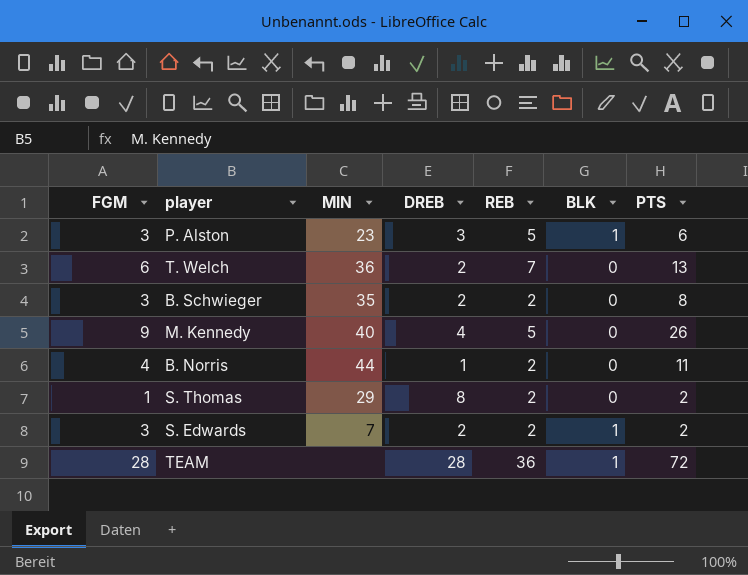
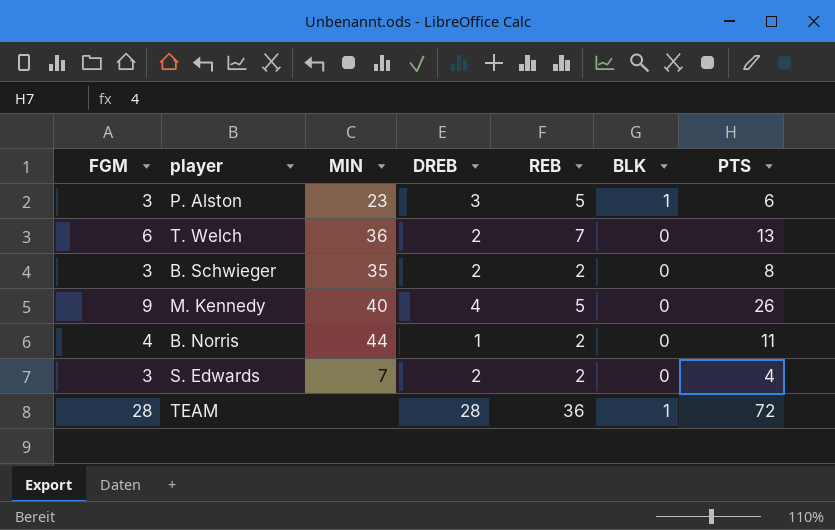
row S. Thomas: 1 | 29 | 8 | 2 | 0 | 2 -> none
S. Edwards | BLK: 1 -> 0
S. Edwards | PTS: 2 -> 4

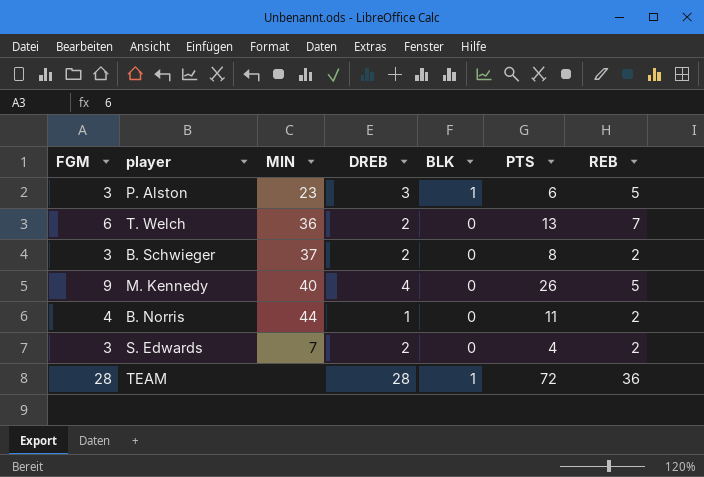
column REB | position: 5 -> 7
B. Schwieger | MIN: 35 -> 37

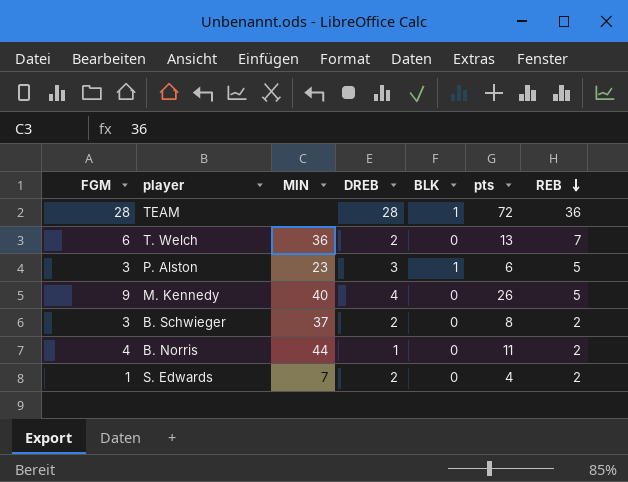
row order: none -> REB descending
column name: PTS -> pts
S. Edwards | FGM: 3 -> 1

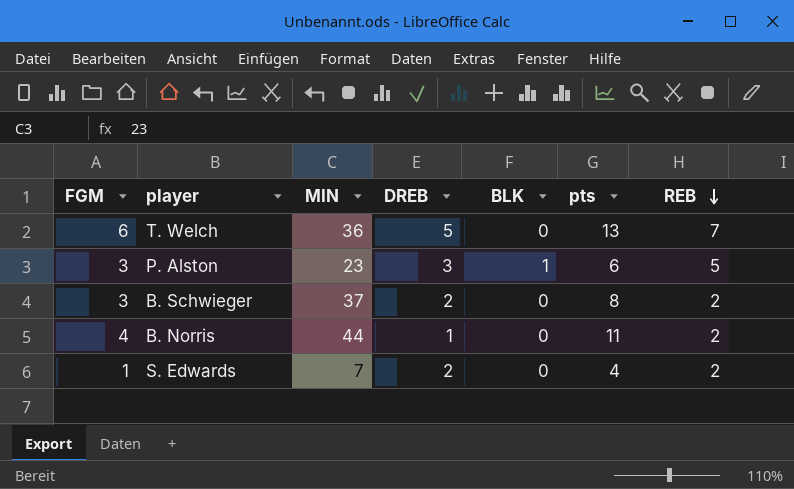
row TEAM: 28 | none | 28 | 1 | 72 | 36 -> none
row M. Kennedy: 9 | 40 | 4 | 0 | 26 | 5 -> none
T. Welch | DREB: 2 -> 5

